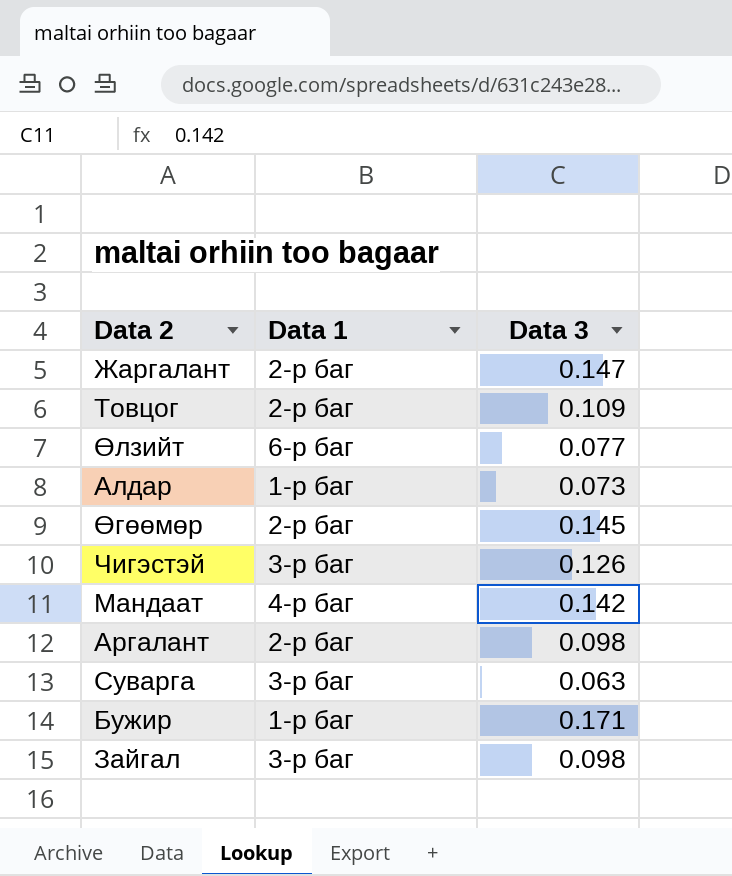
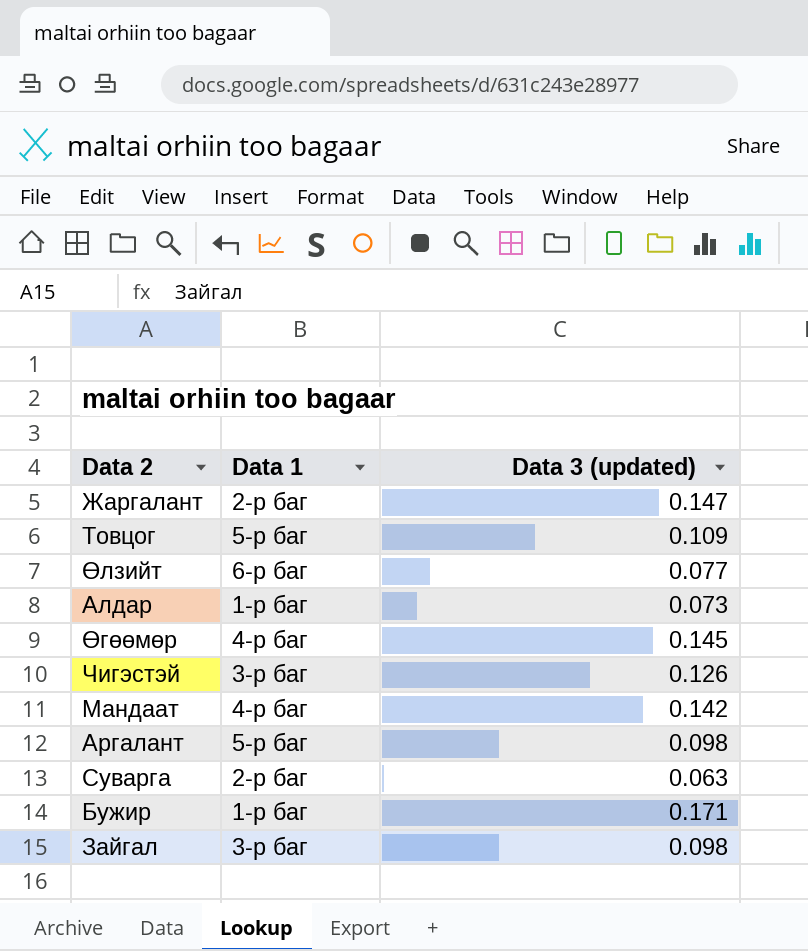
column name: Data 3 -> Data 3 (updated)
Товцог | Data 1: 2-р баг -> 5-р баг
Өгөөмөр | Data 1: 2-р баг -> 4-р баг
Аргалант | Data 1: 2-р баг -> 5-р баг
Суварга | Data 1: 3-р баг -> 2-р баг

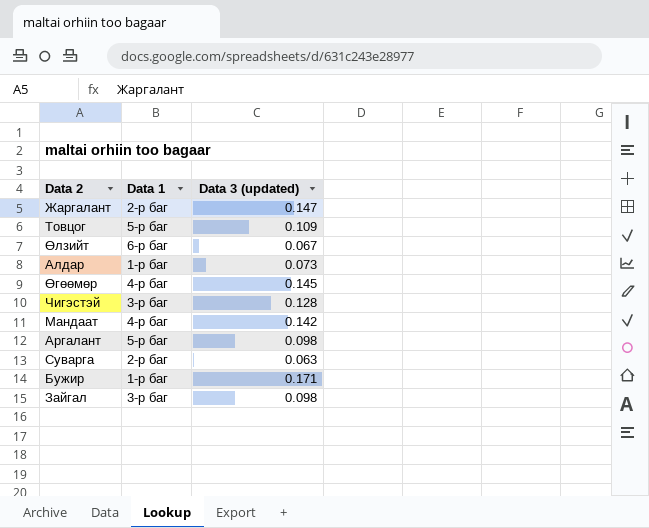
Өлзийт | Data 3 (updated): 0.077 -> 0.067
Чигэстэй | Data 3 (updated): 0.126 -> 0.128

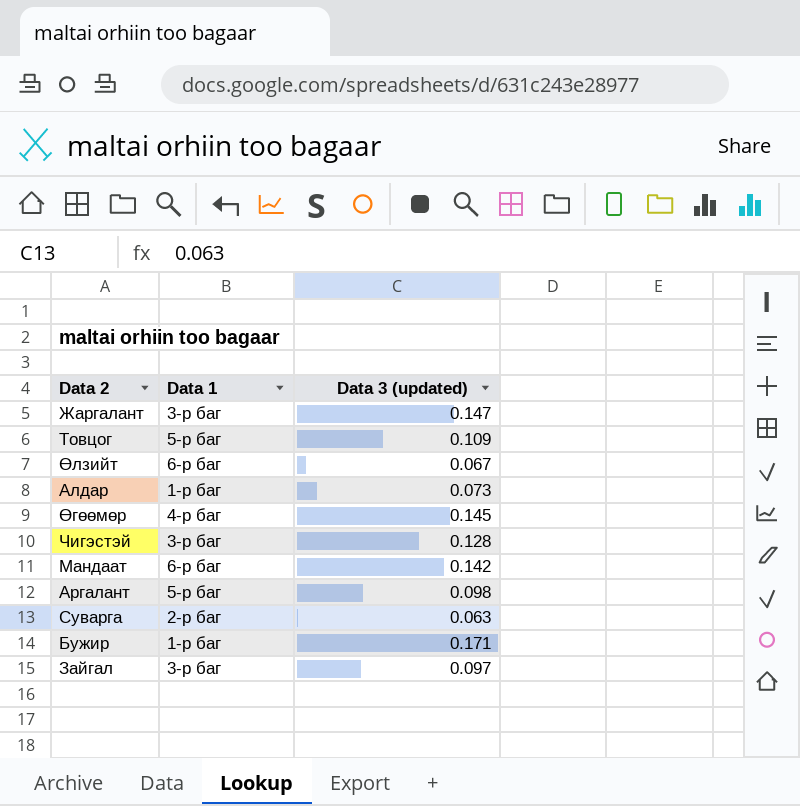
Жаргалант | Data 1: 2-р баг -> 3-р баг
Мандаат | Data 1: 4-р баг -> 6-р баг
Зайгал | Data 3 (updated): 0.098 -> 0.097

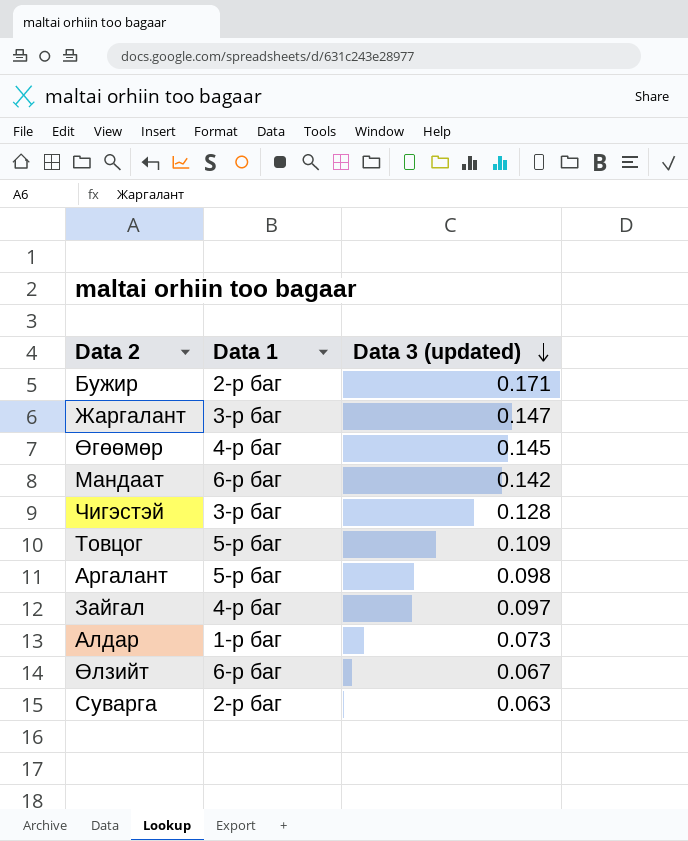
row order: none -> Data 3 (updated) descending
Бужир | Data 1: 1-р баг -> 2-р баг
Зайгал | Data 1: 3-р баг -> 4-р баг

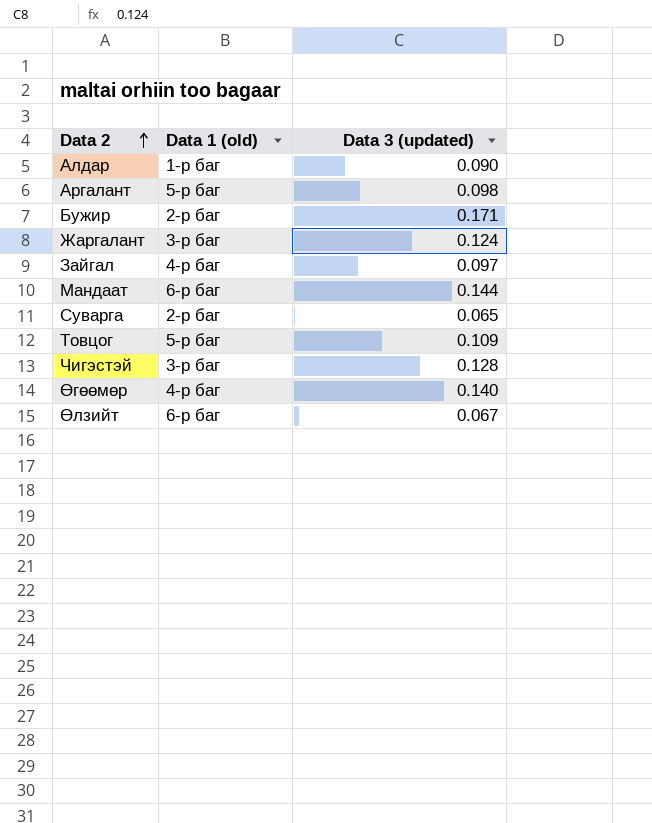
row order: Data 3 (updated) descending -> Data 2 ascending
column name: Data 1 -> Data 1 (old)
Алдар | Data 3 (updated): 0.073 -> 0.090
Жаргалант | Data 3 (updated): 0.147 -> 0.124
Мандаат | Data 3 (updated): 0.142 -> 0.144
Суварга | Data 3 (updated): 0.063 -> 0.065
Өгөөмөр | Data 3 (updated): 0.145 -> 0.140

